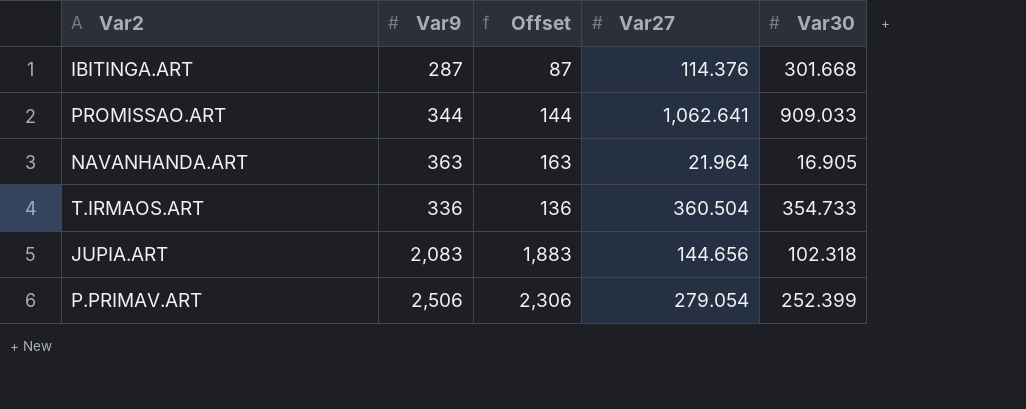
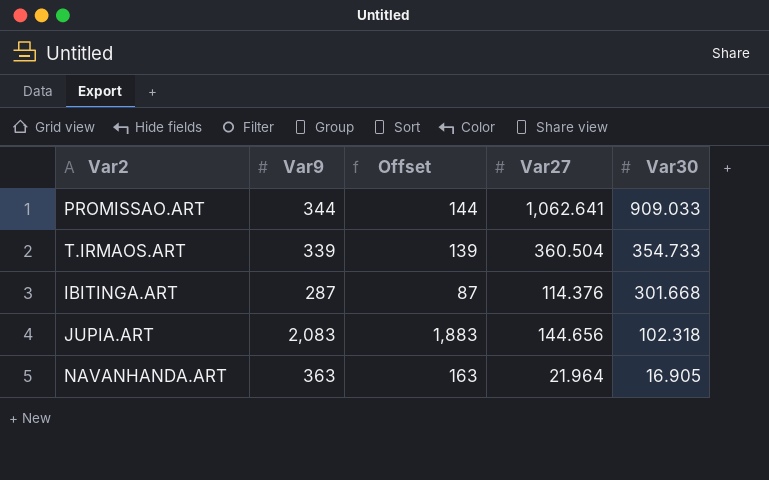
row order: none -> Var30 descending
row P.PRIMAV.ART: 2,506 | 2,306 | 279.054 | 252.399 -> none
T.IRMAOS.ART | Var9: 336 -> 339
T.IRMAOS.ART | Offset: 136 -> 139

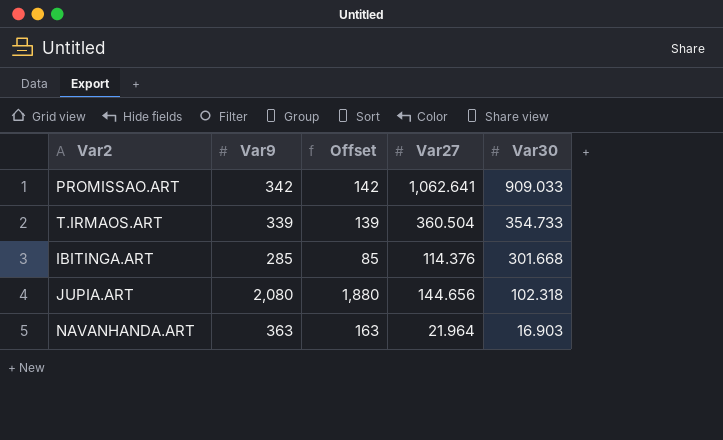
PROMISSAO.ART | Var9: 344 -> 342
PROMISSAO.ART | Offset: 144 -> 142
IBITINGA.ART | Var9: 287 -> 285
IBITINGA.ART | Offset: 87 -> 85
JUPIA.ART | Var9: 2,083 -> 2,080
JUPIA.ART | Offset: 1,883 -> 1,880
NAVANHANDA.ART | Var30: 16.905 -> 16.903

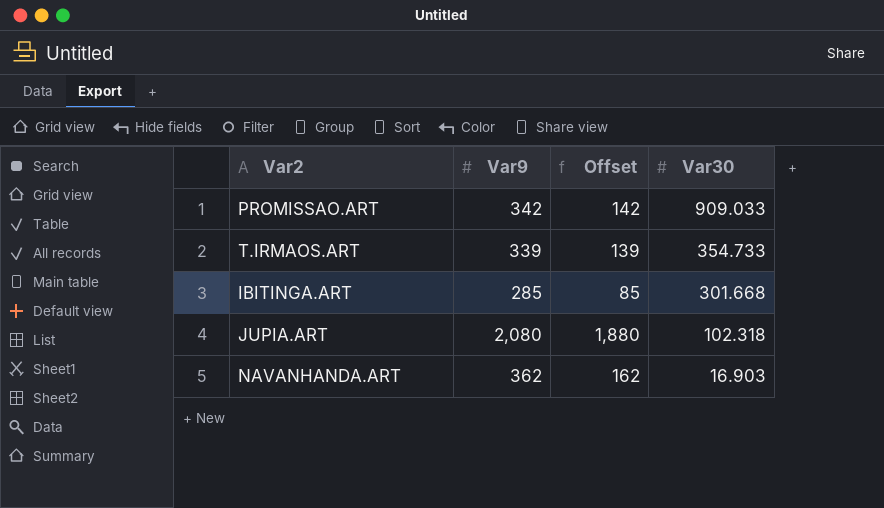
column Var27 | position: 4 -> none
NAVANHANDA.ART | Var9: 363 -> 362
NAVANHANDA.ART | Offset: 163 -> 162

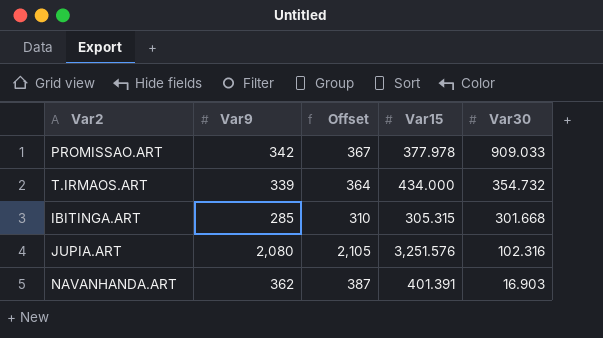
column Offset | formula: [Var9] - 200 -> [Var9] + 25
column Var15 | position: none -> 4
T.IRMAOS.ART | Var30: 354.733 -> 354.732
JUPIA.ART | Var30: 102.318 -> 102.316

